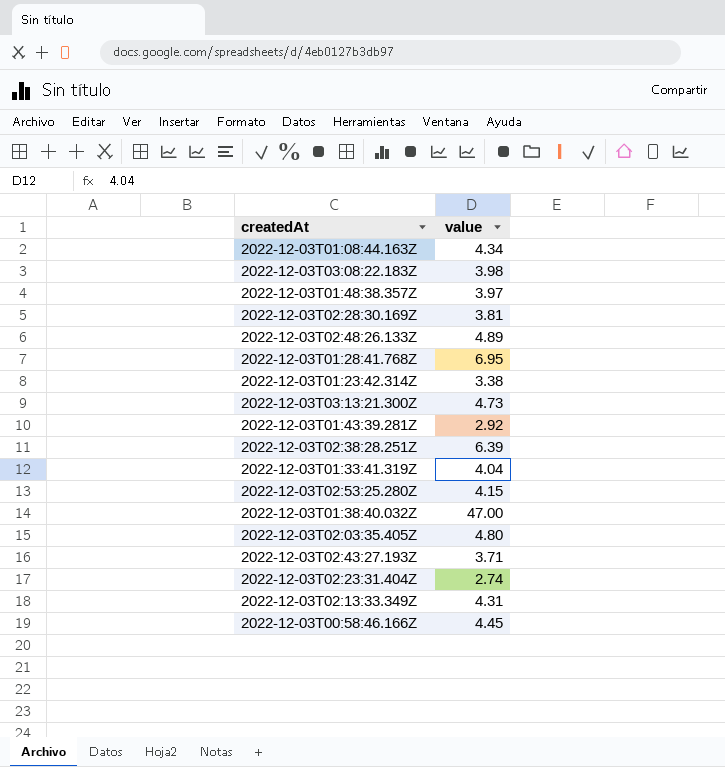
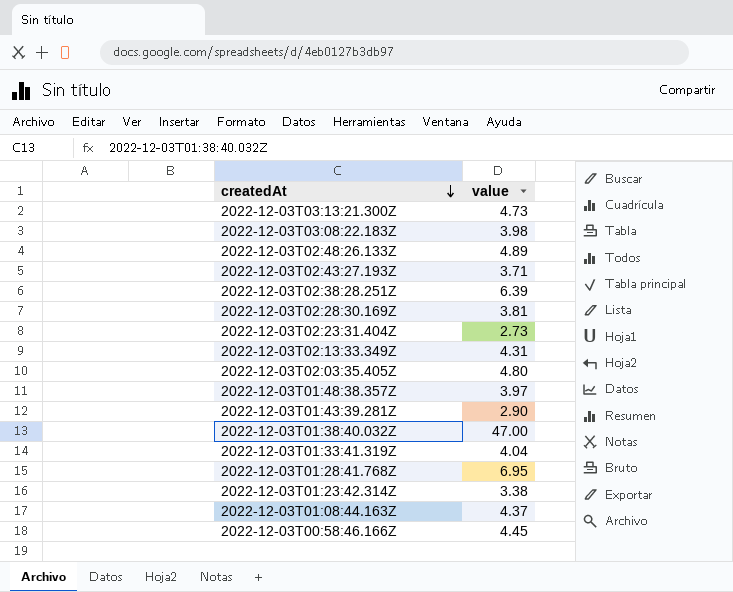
row order: none -> createdAt descending
row 2022-12-03T02:53:25.280Z: 4.15 -> none
2022-12-03T02:23:31.404Z | value: 2.74 -> 2.73
2022-12-03T01:43:39.281Z | value: 2.92 -> 2.90
2022-12-03T01:08:44.163Z | value: 4.34 -> 4.37

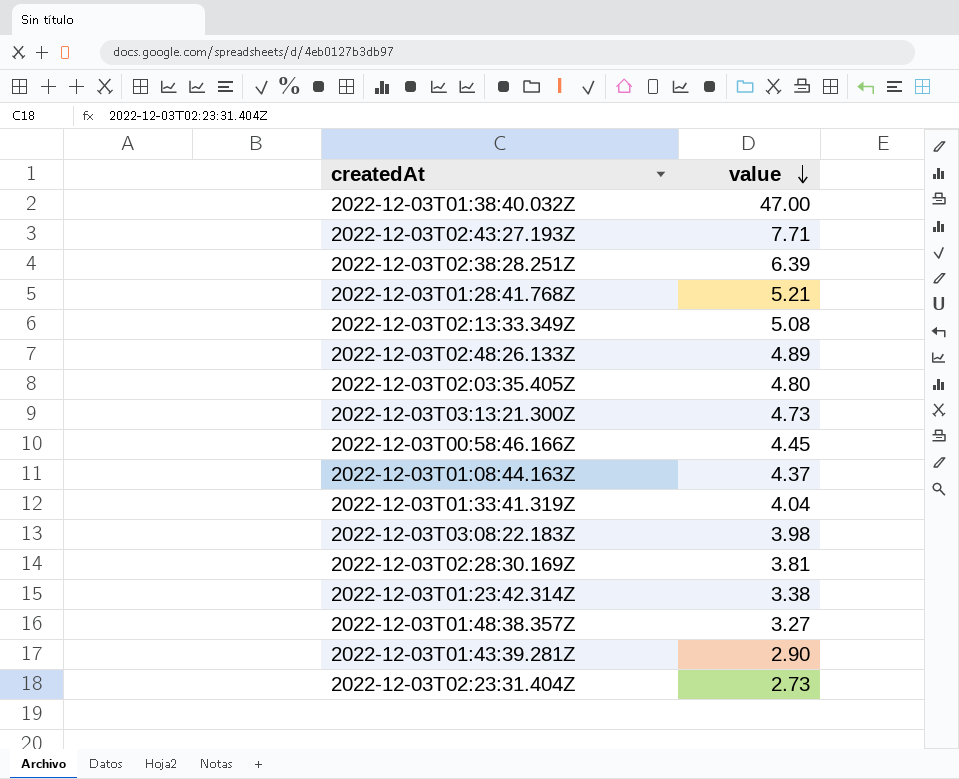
row order: createdAt descending -> value descending
2022-12-03T02:43:27.193Z | value: 3.71 -> 7.71
2022-12-03T01:28:41.768Z | value: 6.95 -> 5.21
2022-12-03T02:13:33.349Z | value: 4.31 -> 5.08
2022-12-03T01:48:38.357Z | value: 3.97 -> 3.27

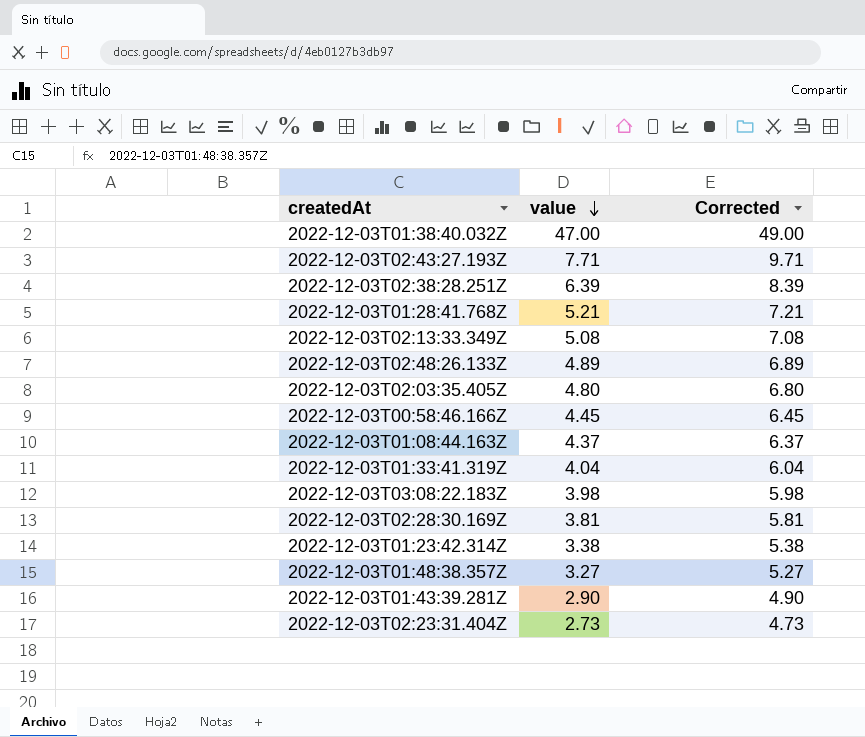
column Corrected | formula: none -> [value] + 2
row 2022-12-03T03:13:21.300Z: 4.73 -> none

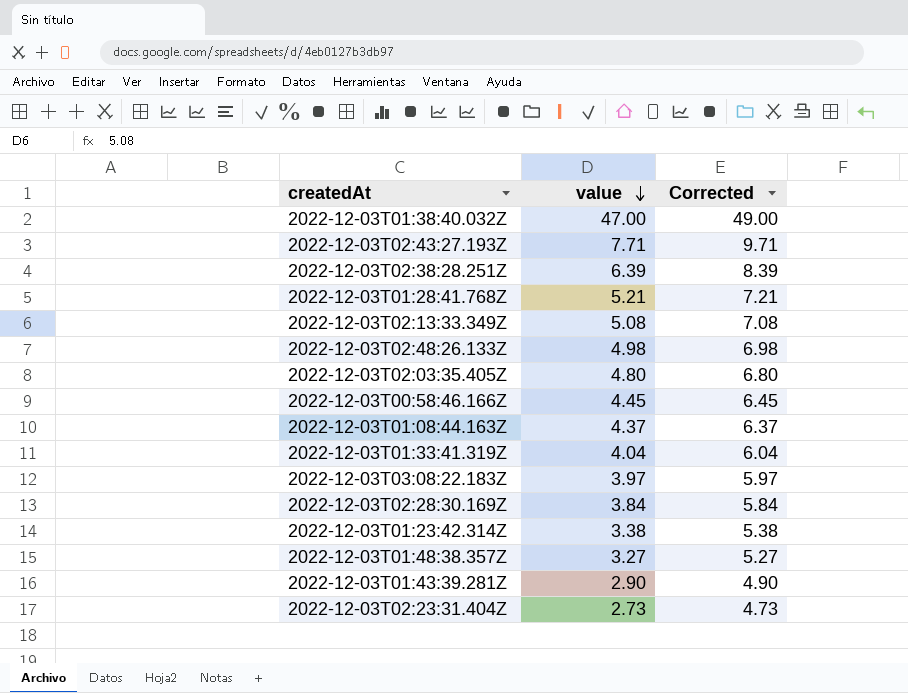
2022-12-03T02:48:26.133Z | value: 4.89 -> 4.98
2022-12-03T02:48:26.133Z | Corrected: 6.89 -> 6.98
2022-12-03T03:08:22.183Z | value: 3.98 -> 3.97
2022-12-03T03:08:22.183Z | Corrected: 5.98 -> 5.97
2022-12-03T02:28:30.169Z | value: 3.81 -> 3.84
2022-12-03T02:28:30.169Z | Corrected: 5.81 -> 5.84

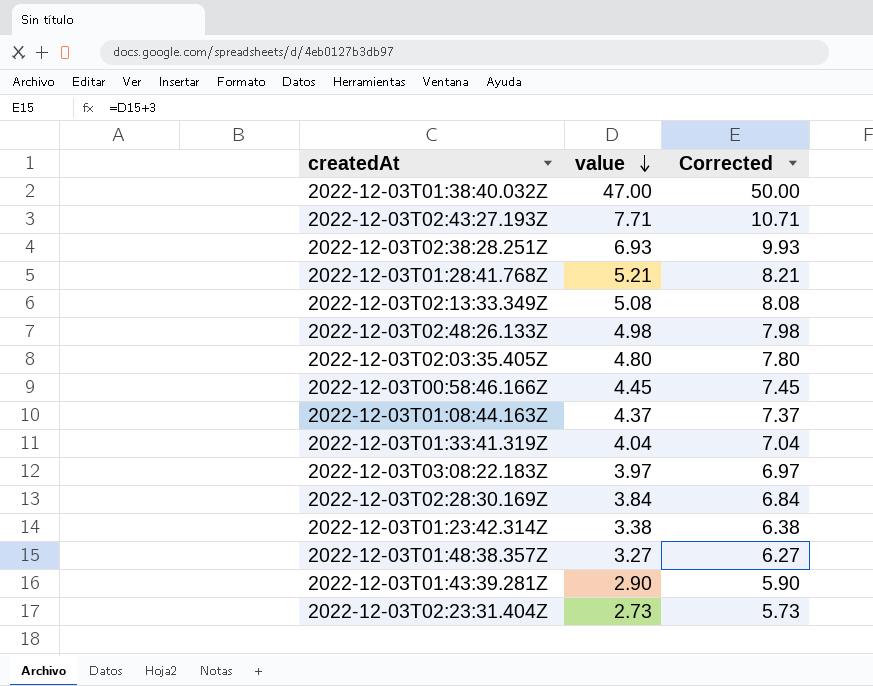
column Corrected | formula: [value] + 2 -> [value] + 3
2022-12-03T02:38:28.251Z | value: 6.39 -> 6.93

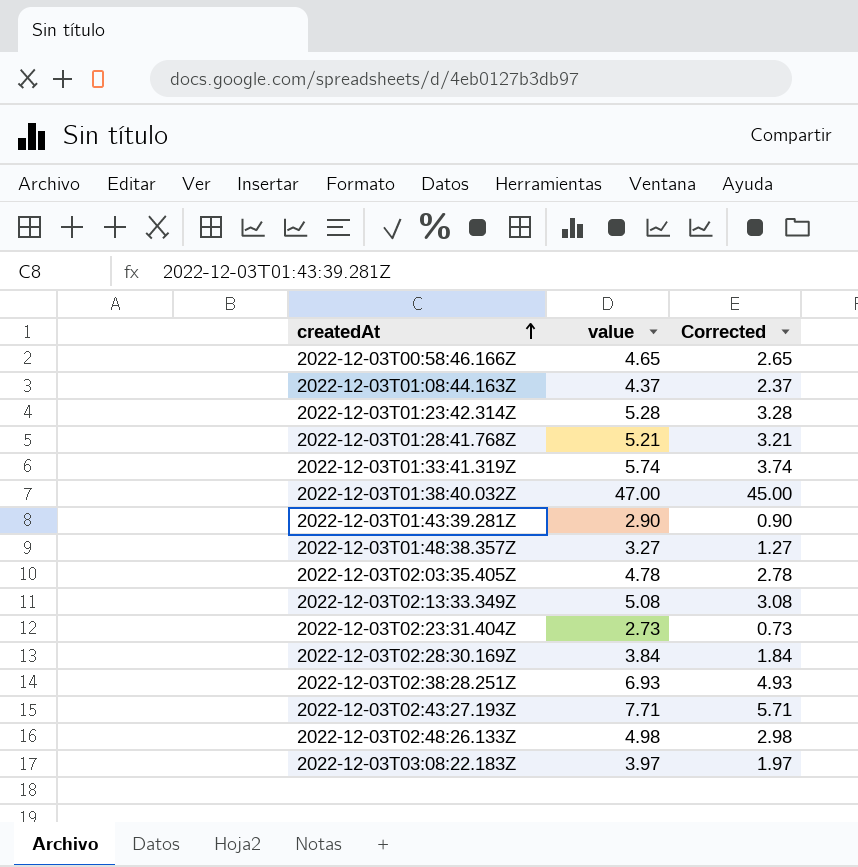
row order: value descending -> createdAt ascending
column Corrected | formula: [value] + 3 -> [value] - 2
2022-12-03T00:58:46.166Z | value: 4.45 -> 4.65
2022-12-03T01:23:42.314Z | value: 3.38 -> 5.28
2022-12-03T01:33:41.319Z | value: 4.04 -> 5.74
2022-12-03T02:03:35.405Z | value: 4.80 -> 4.78

